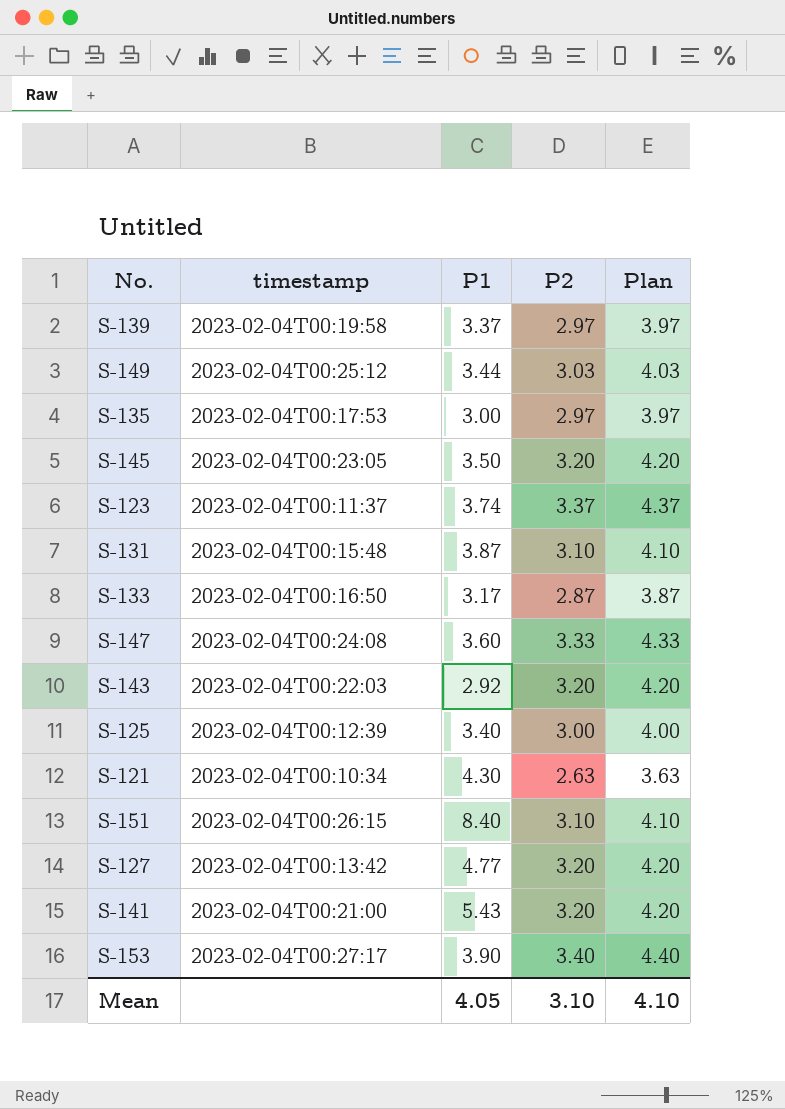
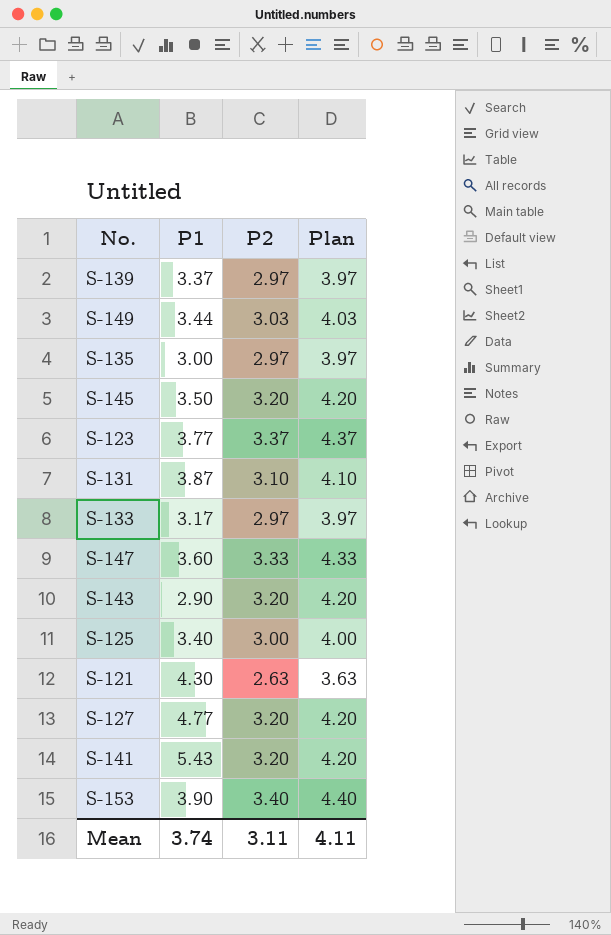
column timestamp | position: 2 -> none
row S-151: 2023-02-04T00:26:15 | 8.40 | 3.10 | 4.10 -> none
S-123 | P1: 3.74 -> 3.77
S-133 | P2: 2.87 -> 2.97
S-133 | Plan: 3.87 -> 3.97
S-143 | P1: 2.92 -> 2.90
Mean | P1: 4.05 -> 3.74
Mean | P2: 3.10 -> 3.11
Mean | Plan: 4.10 -> 4.11

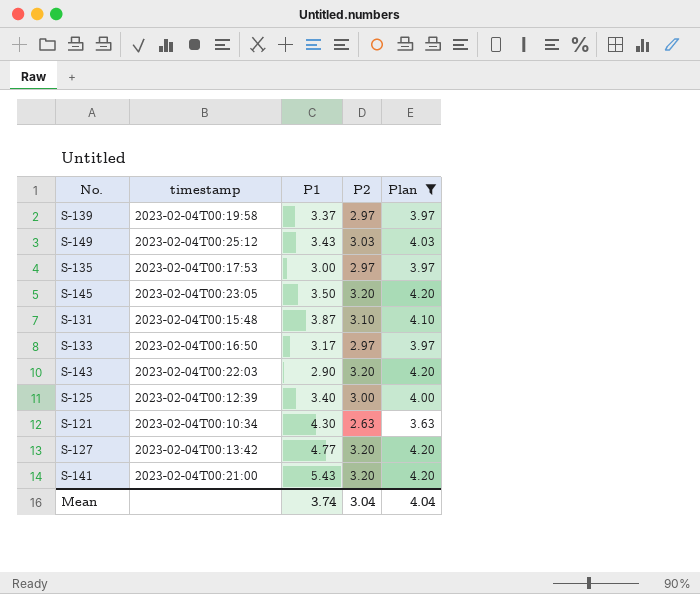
filter: none -> Plan <= 4.20
column timestamp | position: none -> 2
S-149 | P1: 3.44 -> 3.43
Mean | P2: 3.11 -> 3.04
Mean | Plan: 4.11 -> 4.04

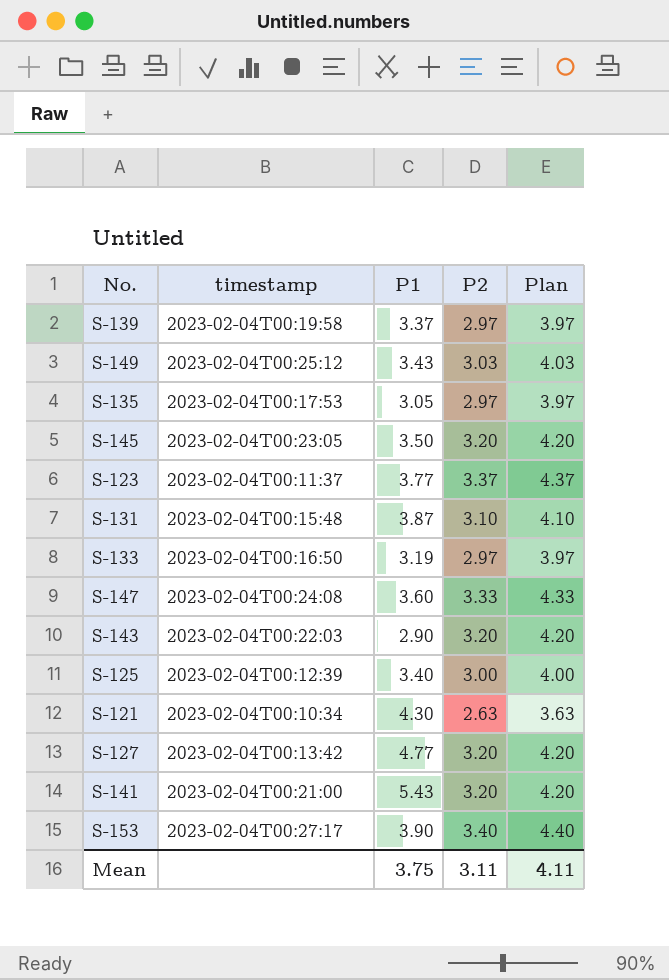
filter: Plan <= 4.20 -> none
S-135 | P1: 3.00 -> 3.05
S-133 | P1: 3.17 -> 3.19
Mean | P1: 3.74 -> 3.75
Mean | P2: 3.04 -> 3.11
Mean | Plan: 4.04 -> 4.11

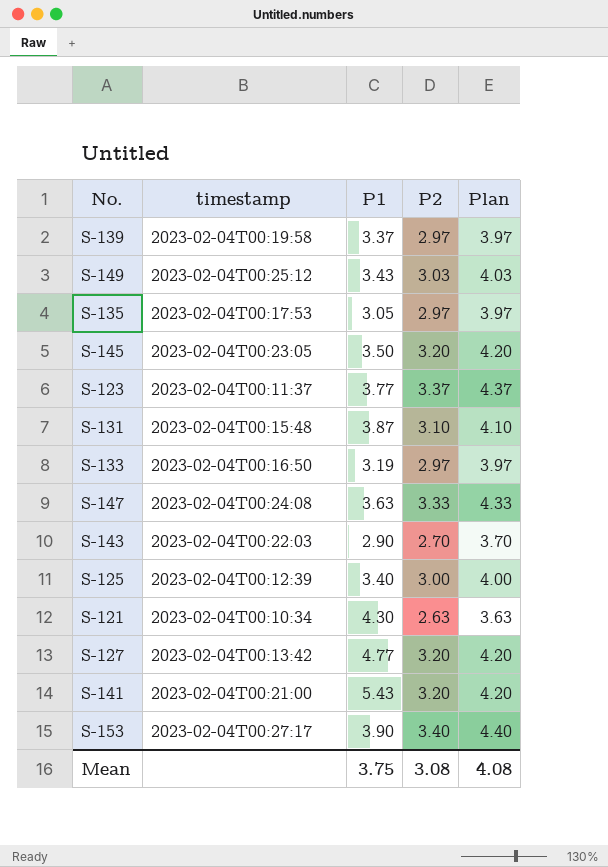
S-147 | P1: 3.60 -> 3.63
S-143 | P2: 3.20 -> 2.70
S-143 | Plan: 4.20 -> 3.70
Mean | P2: 3.11 -> 3.08
Mean | Plan: 4.11 -> 4.08

